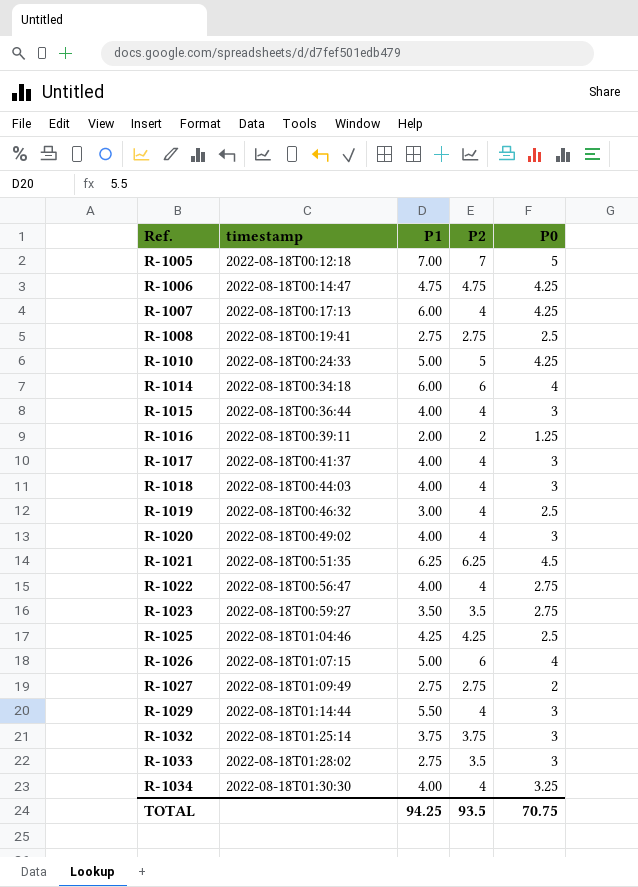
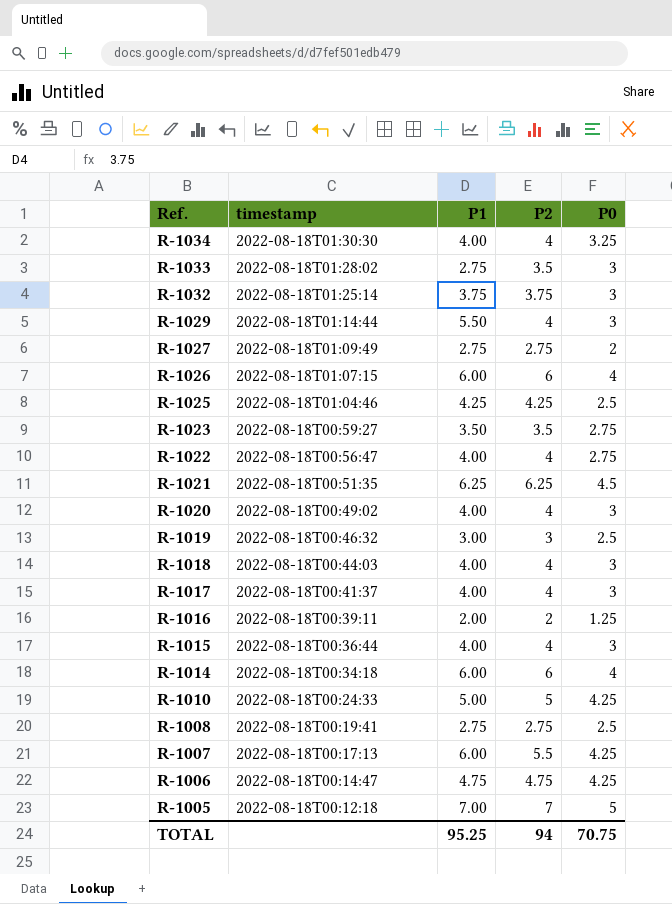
row order: Ref. ascending -> Ref. descending
R-1026 | P1: 5.00 -> 6.00
R-1019 | P2: 4 -> 3
R-1007 | P2: 4 -> 5.5
TOTAL | P1: 94.25 -> 95.25
TOTAL | P2: 93.5 -> 94

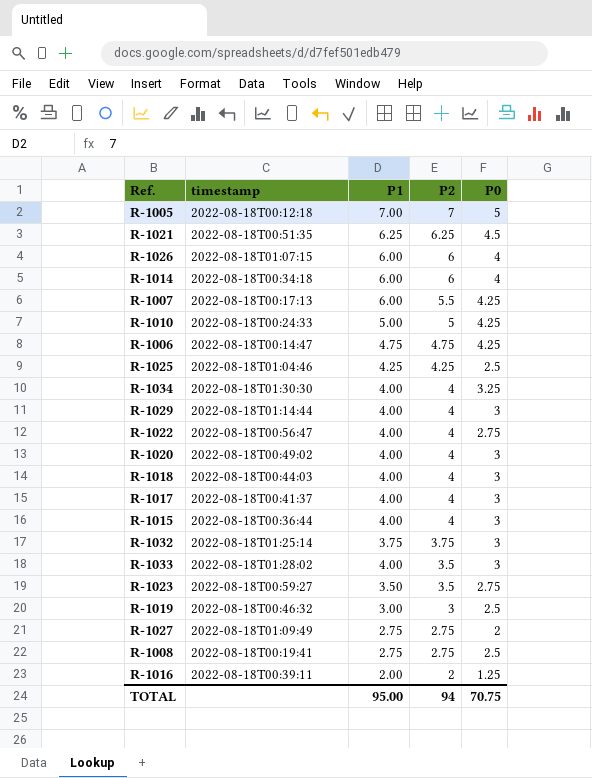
row order: Ref. descending -> P2 descending
R-1029 | P1: 5.50 -> 4.00
R-1033 | P1: 2.75 -> 4.00
TOTAL | P1: 95.25 -> 95.00

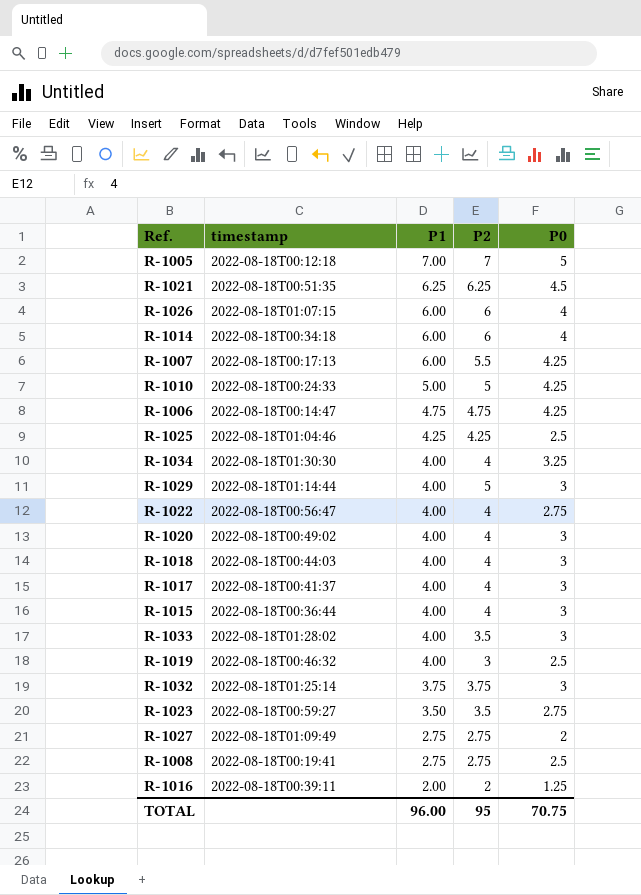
row order: P2 descending -> P1 descending
R-1029 | P2: 4 -> 5
R-1019 | P1: 3.00 -> 4.00
TOTAL | P1: 95.00 -> 96.00
TOTAL | P2: 94 -> 95

